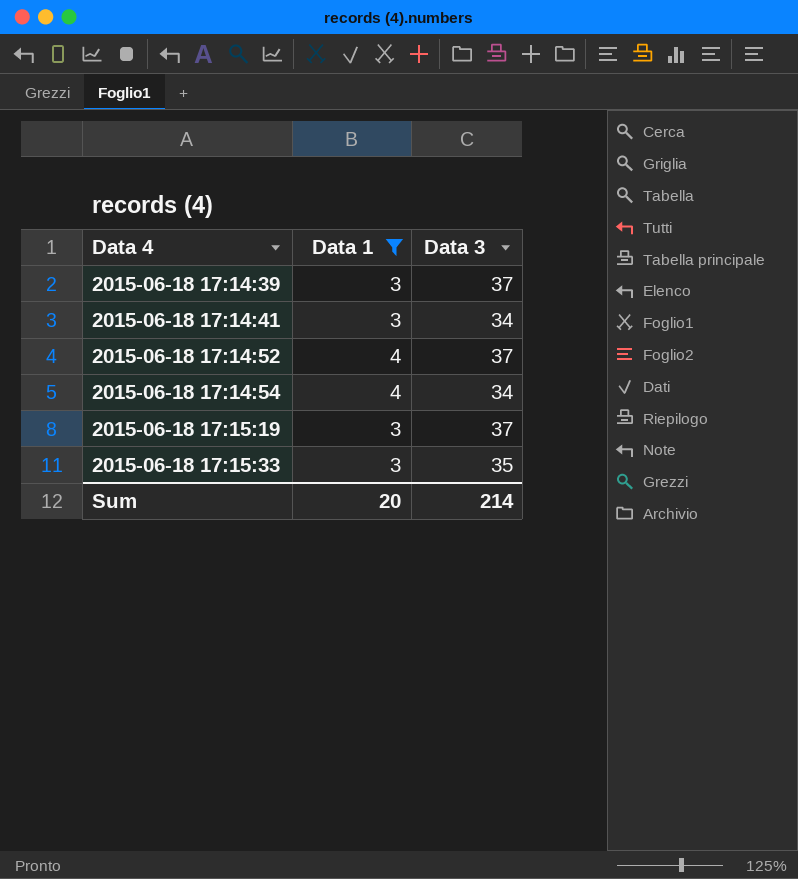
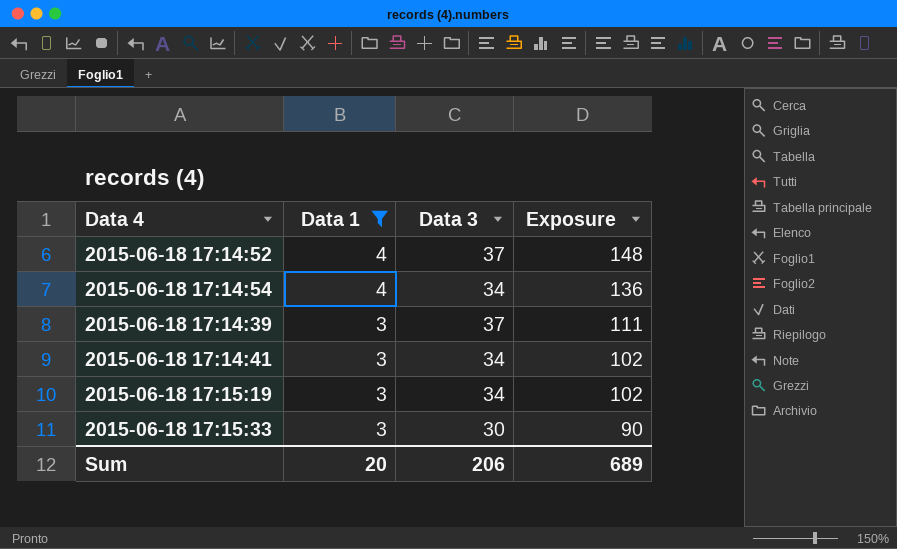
row order: Data 4 ascending -> Data 1 descending
column Exposure | formula: none -> [Data 1] * [Data 3]
2015-06-18 17:15:19 | Data 3: 37 -> 34
2015-06-18 17:15:33 | Data 3: 35 -> 30
Sum | Data 3: 214 -> 206

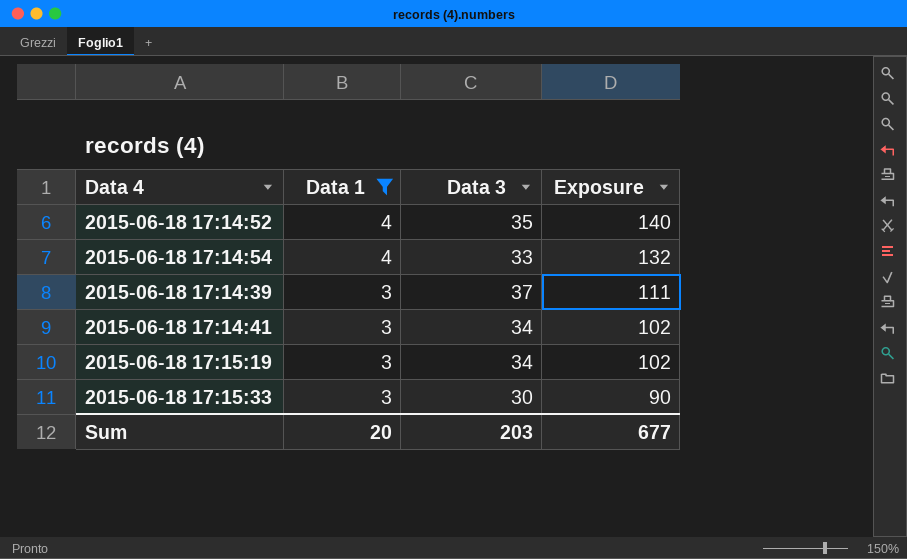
2015-06-18 17:14:52 | Data 3: 37 -> 35
2015-06-18 17:14:52 | Exposure: 148 -> 140
2015-06-18 17:14:54 | Data 3: 34 -> 33
2015-06-18 17:14:54 | Exposure: 136 -> 132
Sum | Data 3: 206 -> 203
Sum | Exposure: 689 -> 677

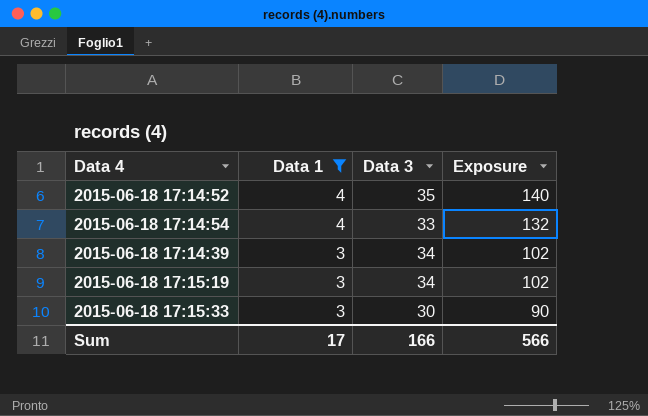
row 2015-06-18 17:14:41: 3 | 34 | 102 -> none
2015-06-18 17:14:39 | Data 3: 37 -> 34
2015-06-18 17:14:39 | Exposure: 111 -> 102
Sum | Data 1: 20 -> 17
Sum | Data 3: 203 -> 166
Sum | Exposure: 677 -> 566

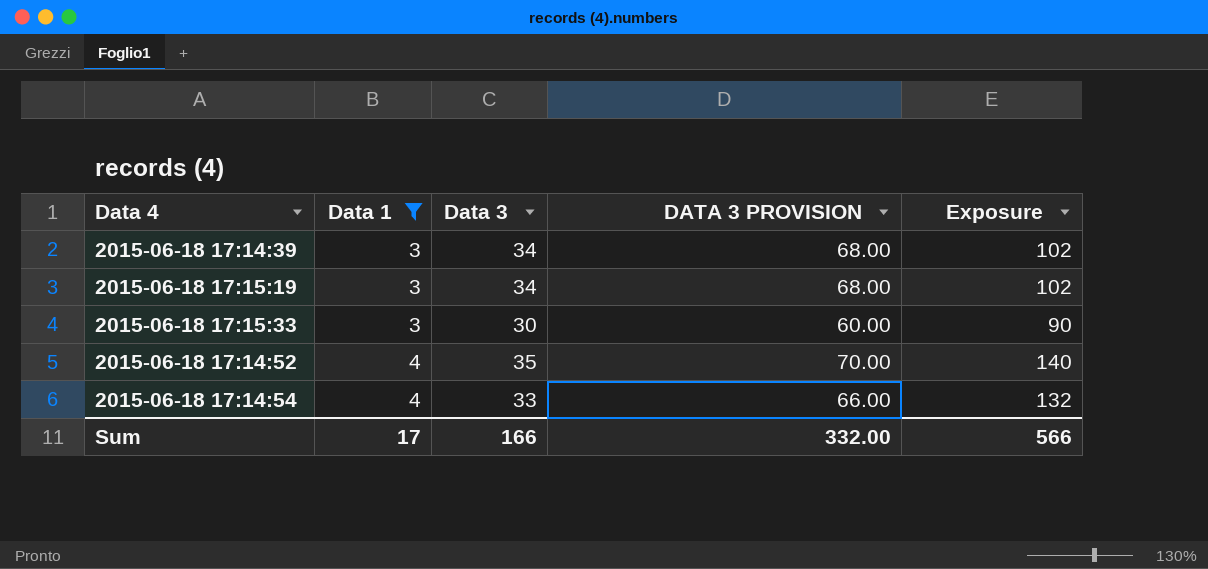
row order: Data 1 descending -> Data 1 ascending
column DATA 3 PROVISION | formula: none -> [Data 3] * 2

